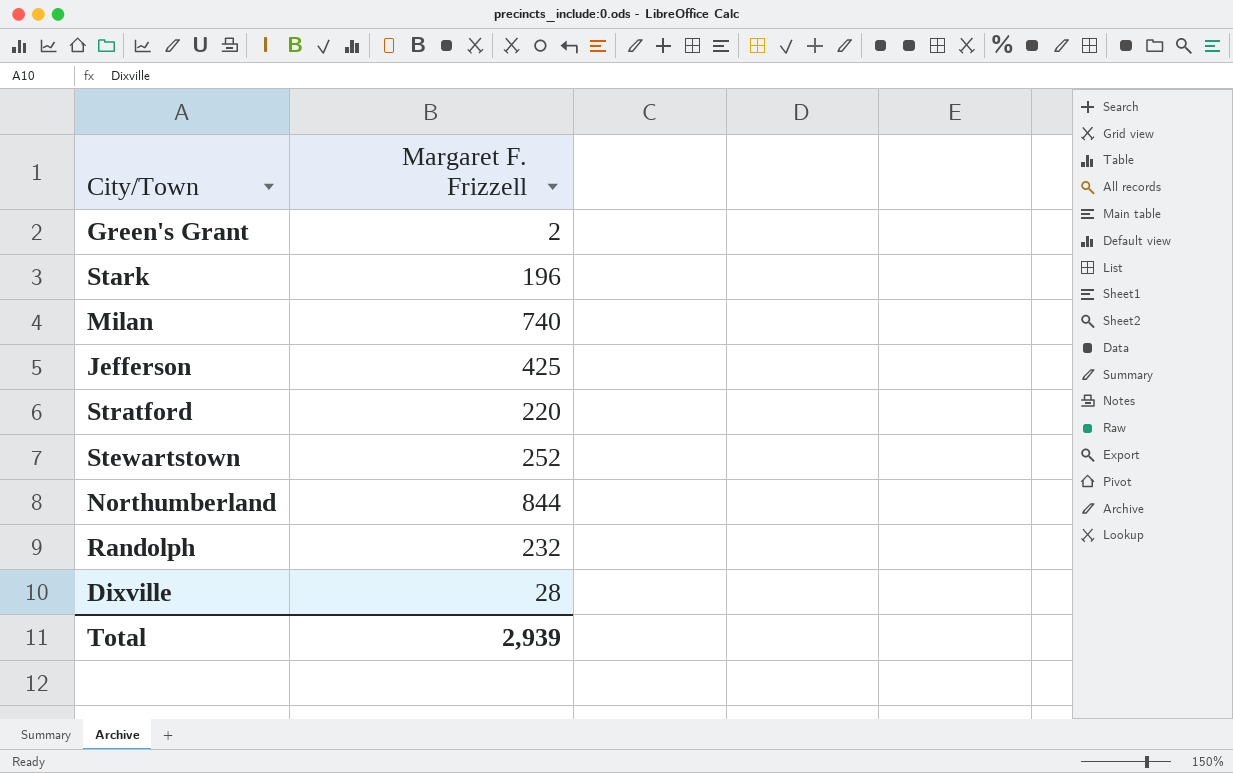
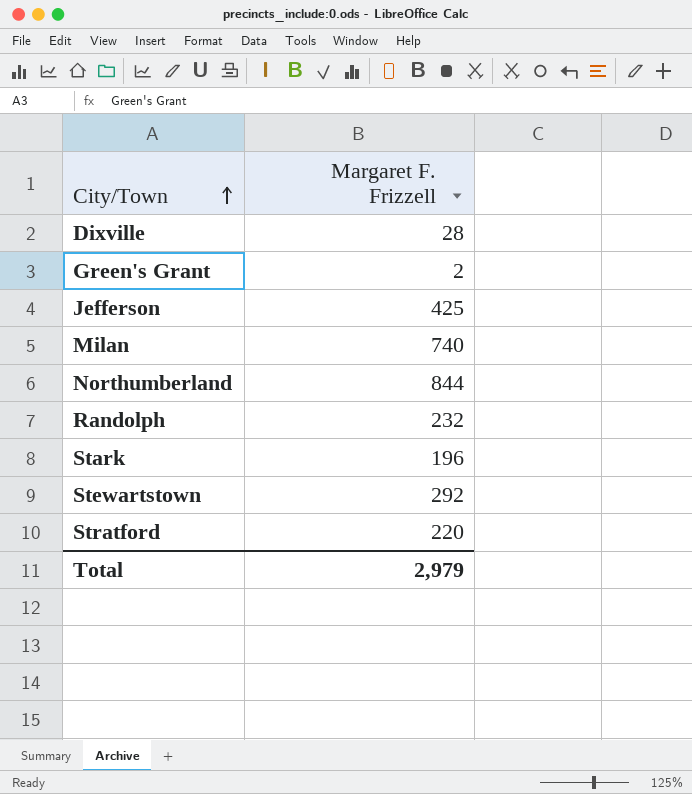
row order: none -> City/Town ascending
Stewartstown | Margaret F. Frizzell: 252 -> 292
Total | Margaret F. Frizzell: 2,939 -> 2,979

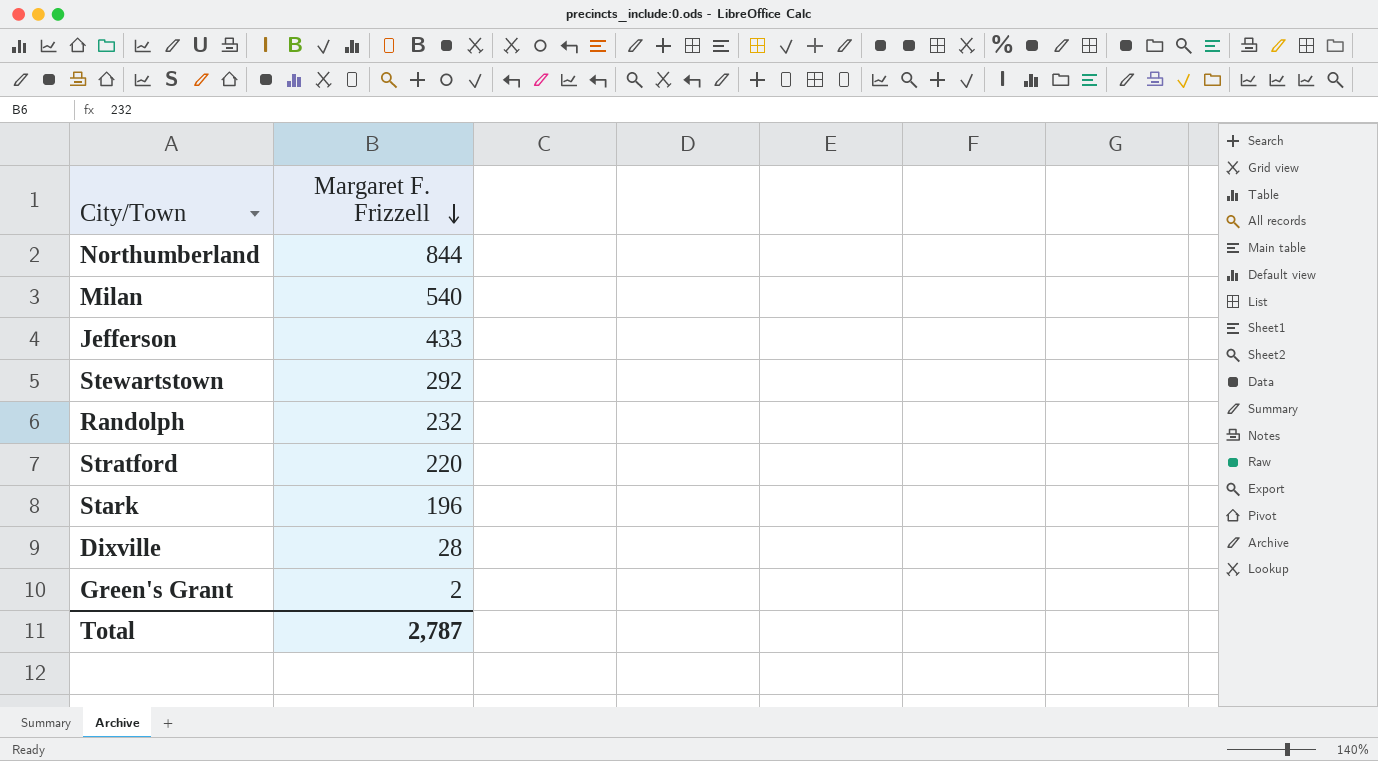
row order: City/Town ascending -> Margaret F. Frizzell descending
Milan | Margaret F. Frizzell: 740 -> 540
Jefferson | Margaret F. Frizzell: 425 -> 433
Total | Margaret F. Frizzell: 2,979 -> 2,787

